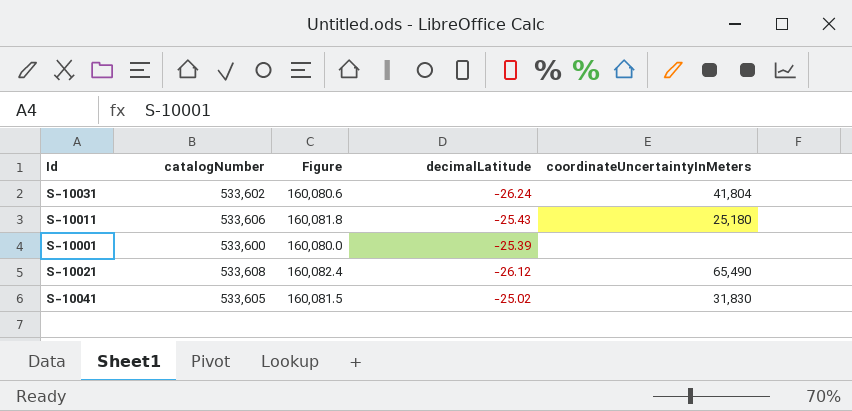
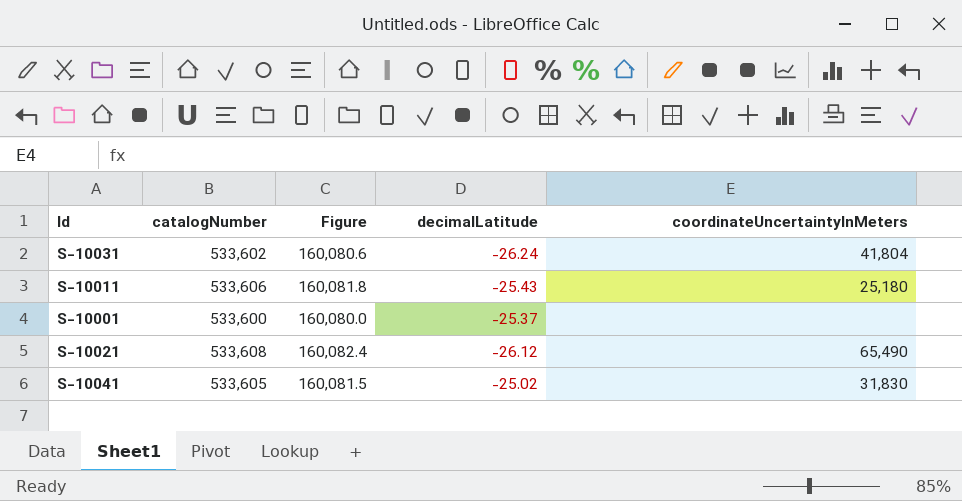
S-10001 | decimalLatitude: -25.39 -> -25.37

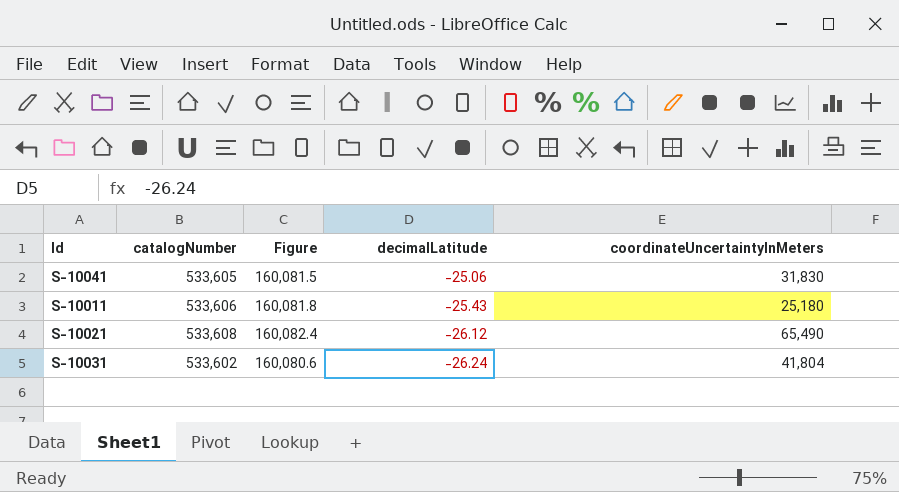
row order: none -> decimalLatitude descending
row S-10001: 533,600 | 160,080.0 | -25.37 | none -> none
S-10041 | decimalLatitude: -25.02 -> -25.06

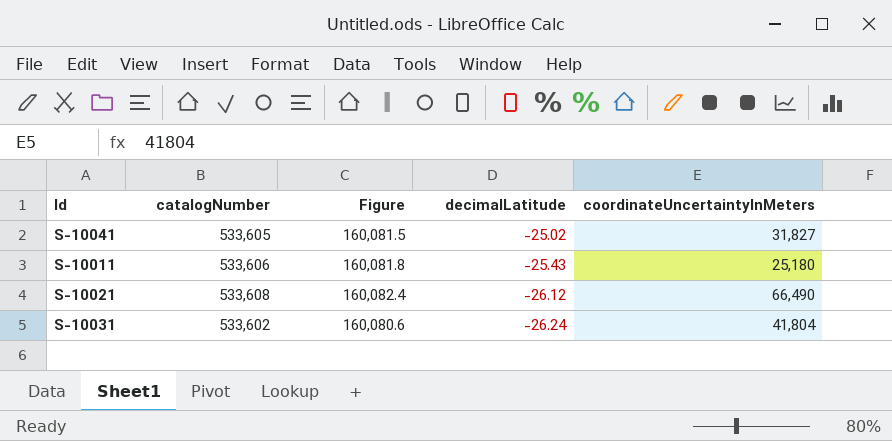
S-10041 | decimalLatitude: -25.06 -> -25.02
S-10041 | coordinateUncertaintyInMeters: 31,830 -> 31,827
S-10021 | coordinateUncertaintyInMeters: 65,490 -> 66,490

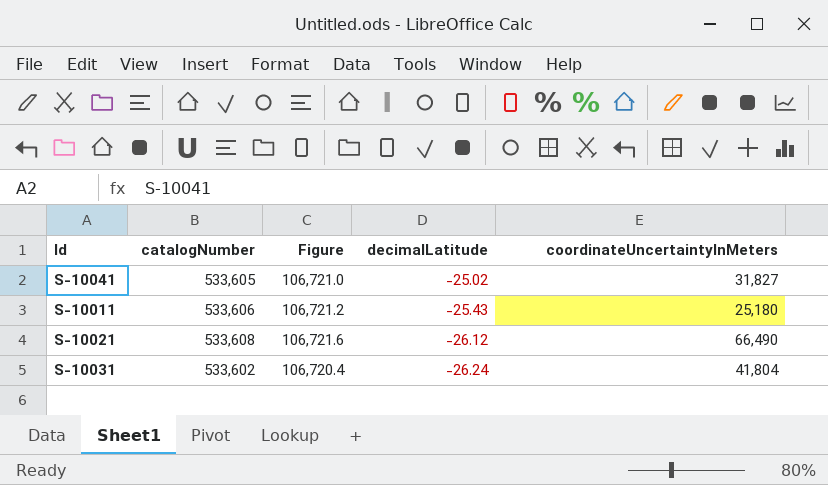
column Figure | formula: [catalogNumber] * 0.3 -> [catalogNumber] * 0.2

